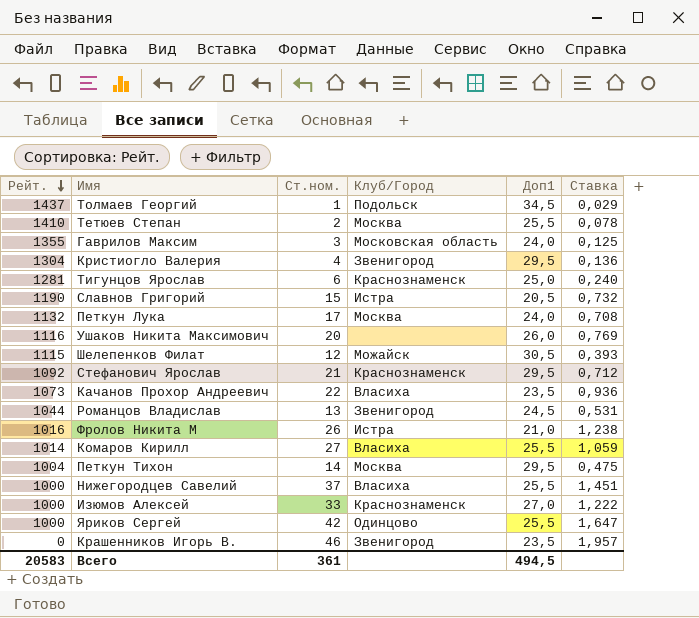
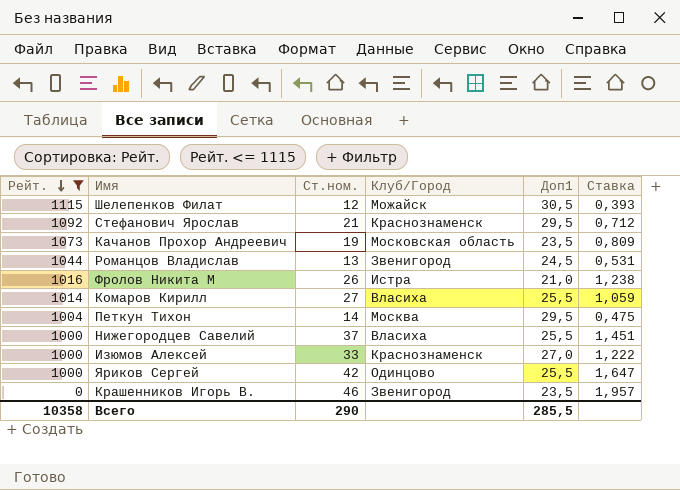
filter: none -> Рейт. <= 1115
Качанов Прохор Андреевич | Ст.ном.: 22 -> 19
Качанов Прохор Андреевич | Клуб/Город: Власиха -> Московская область
Качанов Прохор Андреевич | Ставка: 0,936 -> 0,809
Всего | Рейт.: 20583 -> 10358
Всего | Ст.ном.: 361 -> 290
Всего | Доп1: 494,5 -> 285,5

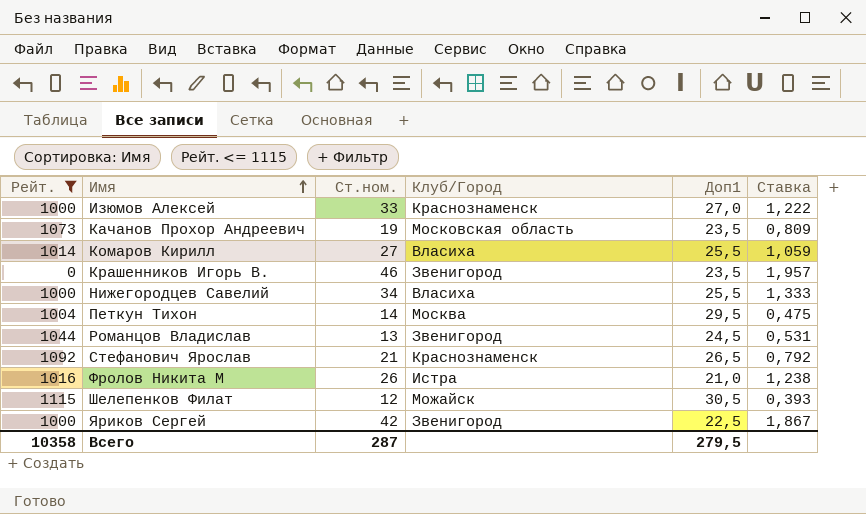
row order: Рейт. descending -> Имя ascending
Нижегородцев Савелий | Ст.ном.: 37 -> 34
Нижегородцев Савелий | Ставка: 1,451 -> 1,333
Стефанович Ярослав | Доп1: 29,5 -> 26,5
Стефанович Ярослав | Ставка: 0,712 -> 0,792
Яриков Сергей | Клуб/Город: Одинцово -> Звенигород
Яриков Сергей | Доп1: 25,5 -> 22,5
Яриков Сергей | Ставка: 1,647 -> 1,867
Всего | Ст.ном.: 290 -> 287
Всего | Доп1: 285,5 -> 279,5

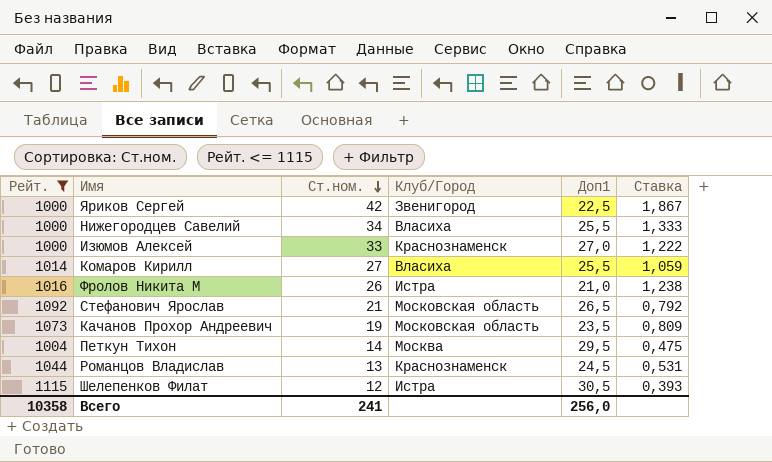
row order: Имя ascending -> Ст.ном. descending
row Крашенников Игорь В.: 0 | 46 | Звенигород | 23,5 | 1,957 -> none
Стефанович Ярослав | Клуб/Город: Краснознаменск -> Московская область
Романцов Владислав | Клуб/Город: Звенигород -> Краснознаменск
Шелепенков Филат | Клуб/Город: Можайск -> Истра
Всего | Ст.ном.: 287 -> 241
Всего | Доп1: 279,5 -> 256,0

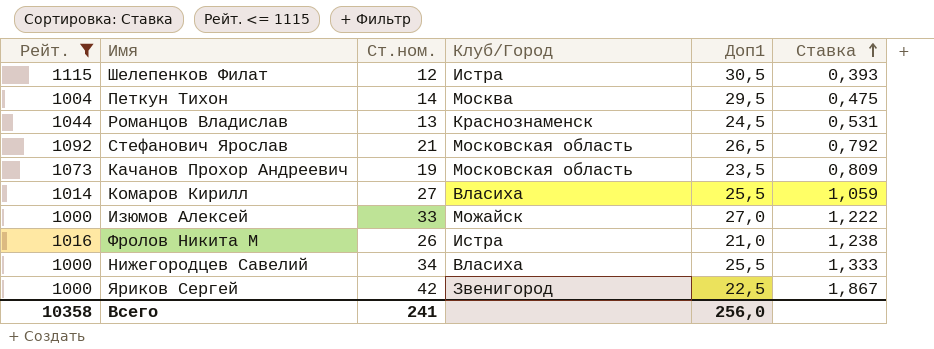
row order: Ст.ном. descending -> Ставка ascending
Изюмов Алексей | Клуб/Город: Краснознаменск -> Можайск

